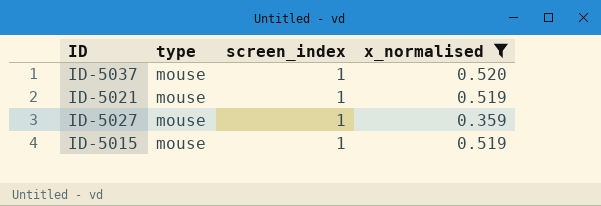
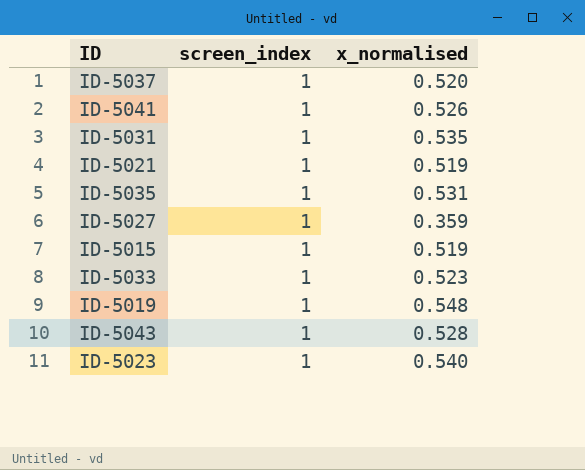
filter: x_normalised <= 0.520 -> none
column type | position: 2 -> none

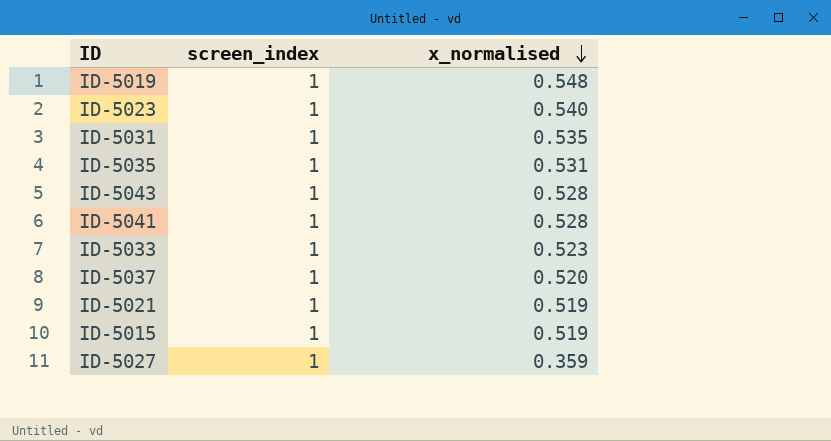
row order: none -> x_normalised descending
ID-5041 | x_normalised: 0.526 -> 0.528

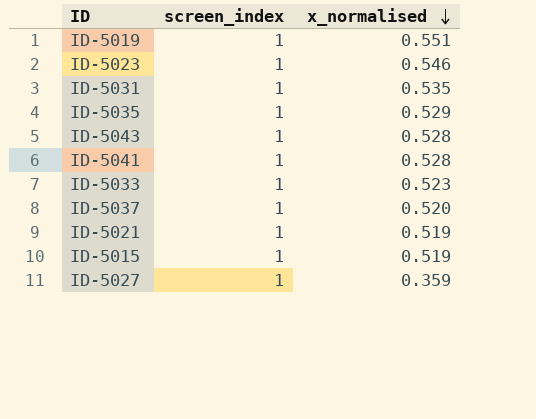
ID-5019 | x_normalised: 0.548 -> 0.551
ID-5023 | x_normalised: 0.540 -> 0.546
ID-5035 | x_normalised: 0.531 -> 0.529

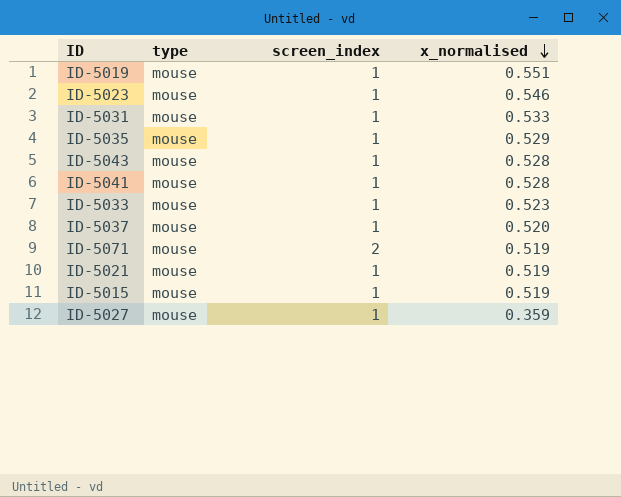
column type | position: none -> 2
ID-5031 | x_normalised: 0.535 -> 0.533
row ID-5071: none -> mouse | 2 | 0.519

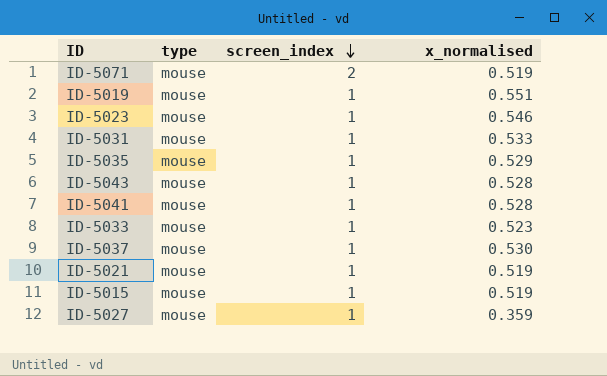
row order: x_normalised descending -> screen_index descending
ID-5037 | x_normalised: 0.520 -> 0.530

